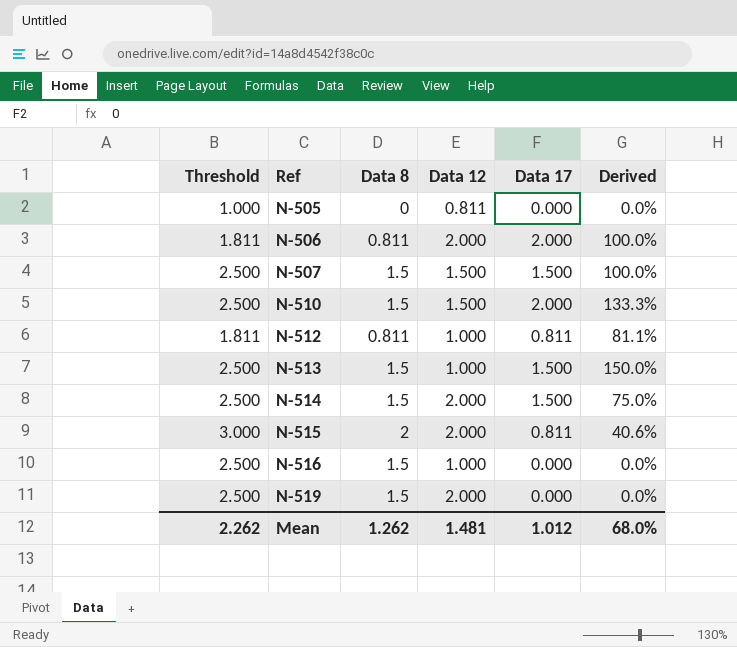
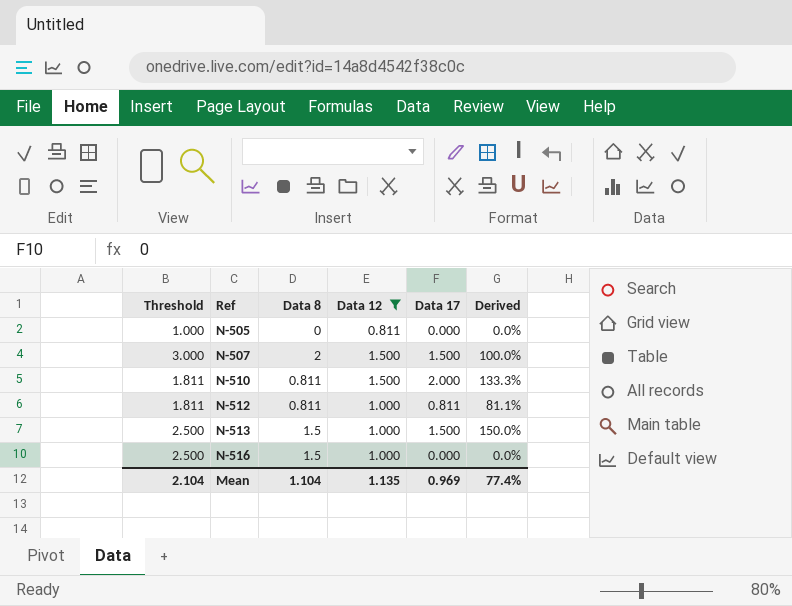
filter: none -> Data 12 != 2.000
N-507 | Threshold: 2.500 -> 3.000
N-507 | Data 8: 1.5 -> 2
N-510 | Threshold: 2.500 -> 1.811
N-510 | Data 8: 1.5 -> 0.811
Mean | Threshold: 2.262 -> 2.104
Mean | Data 8: 1.262 -> 1.104
Mean | Data 12: 1.481 -> 1.135
Mean | Data 17: 1.012 -> 0.969
Mean | Derived: 68.0% -> 77.4%

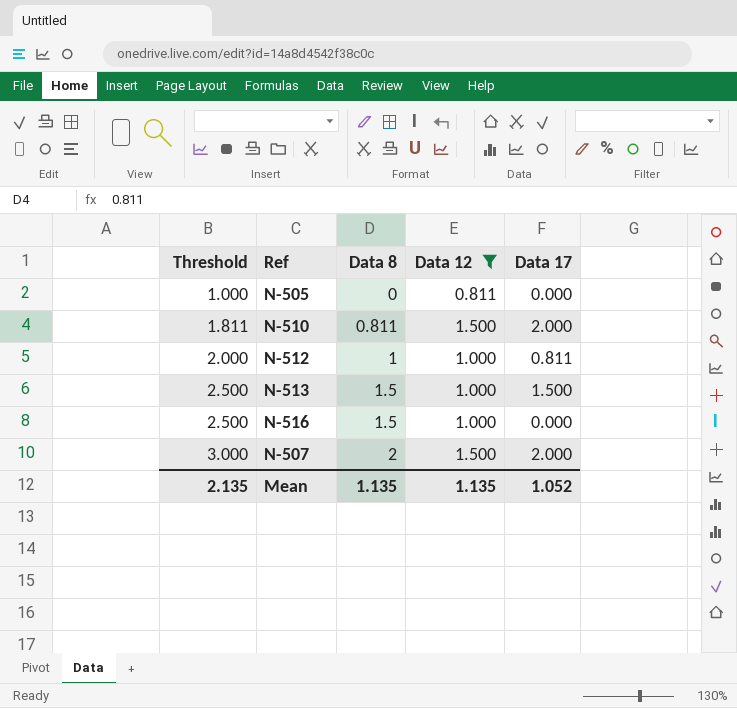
row order: Ref ascending -> Threshold ascending
column Derived | formula: [Data 17] / [Data 12] -> none
N-512 | Threshold: 1.811 -> 2.000
N-512 | Data 8: 0.811 -> 1
N-507 | Data 17: 1.500 -> 2.000
Mean | Threshold: 2.104 -> 2.135
Mean | Data 8: 1.104 -> 1.135
Mean | Data 17: 0.969 -> 1.052

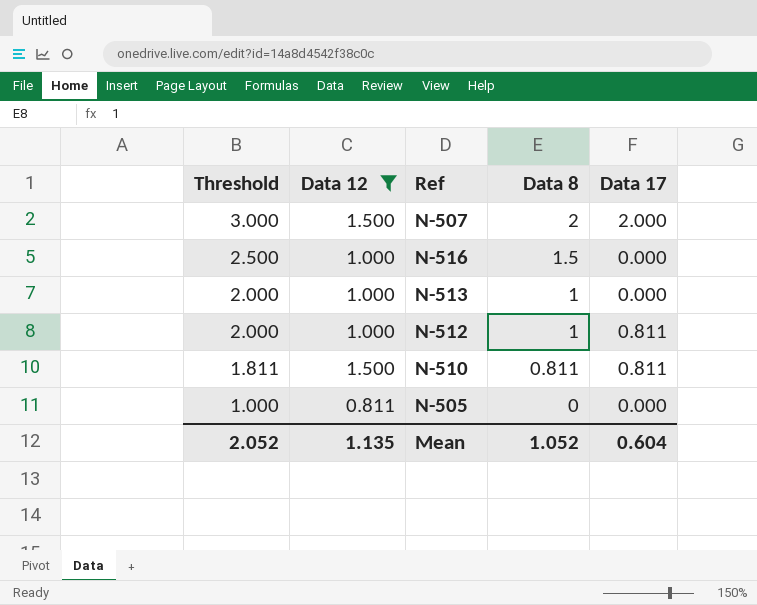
row order: Threshold ascending -> Threshold descending
column Data 12 | position: 4 -> 2
N-513 | Threshold: 2.500 -> 2.000
N-513 | Data 8: 1.5 -> 1
N-513 | Data 17: 1.500 -> 0.000
N-510 | Data 17: 2.000 -> 0.811
Mean | Threshold: 2.135 -> 2.052
Mean | Data 8: 1.135 -> 1.052
Mean | Data 17: 1.052 -> 0.604

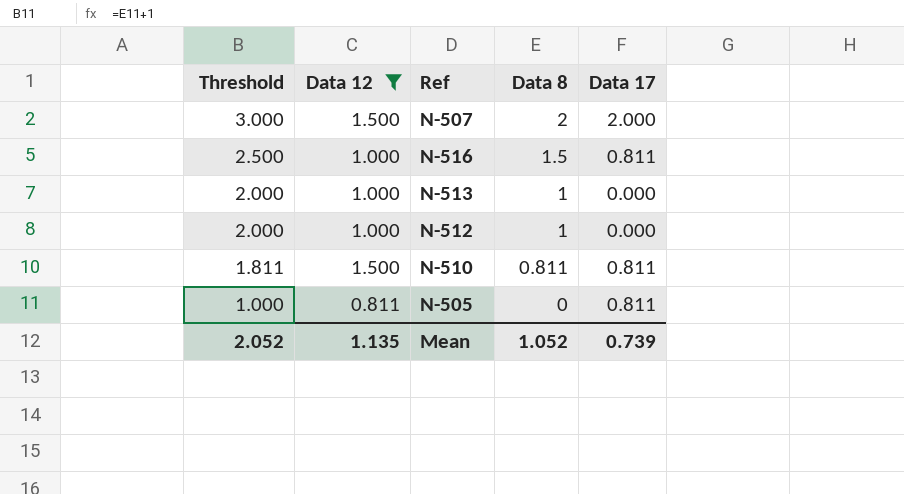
N-516 | Data 17: 0.000 -> 0.811
N-512 | Data 17: 0.811 -> 0.000
N-505 | Data 17: 0.000 -> 0.811
Mean | Data 17: 0.604 -> 0.739

